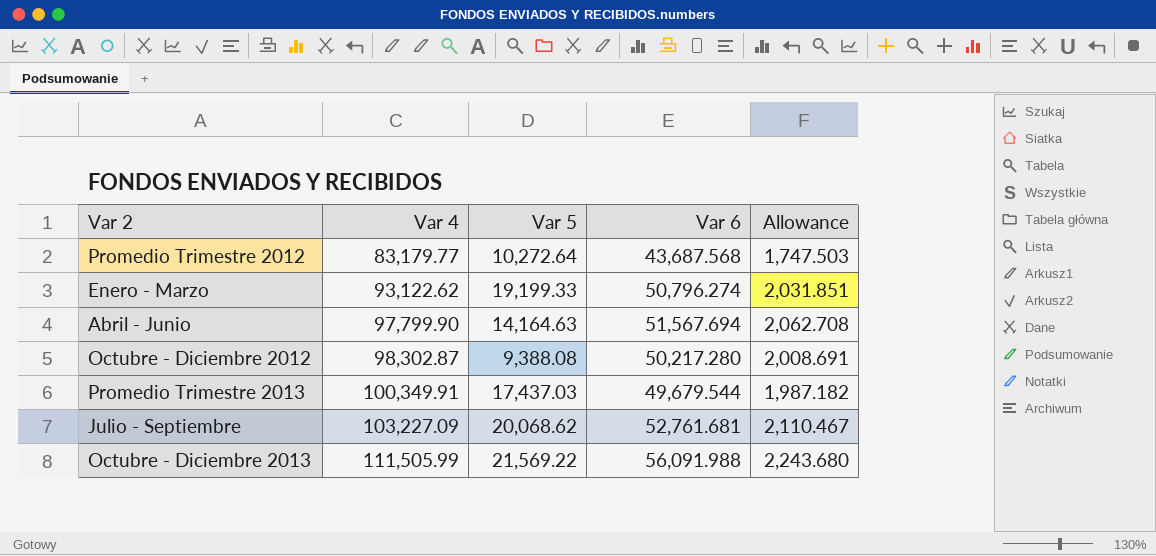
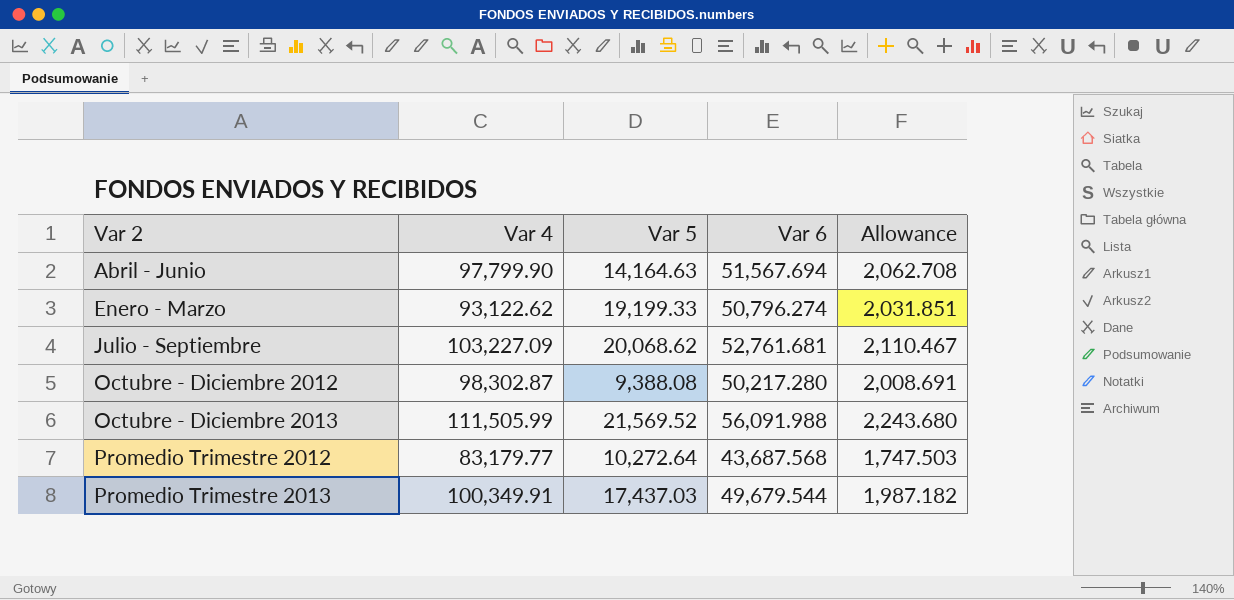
row order: Var 4 ascending -> Var 2 ascending
Octubre - Diciembre 2013 | Var 5: 21,569.22 -> 21,569.52

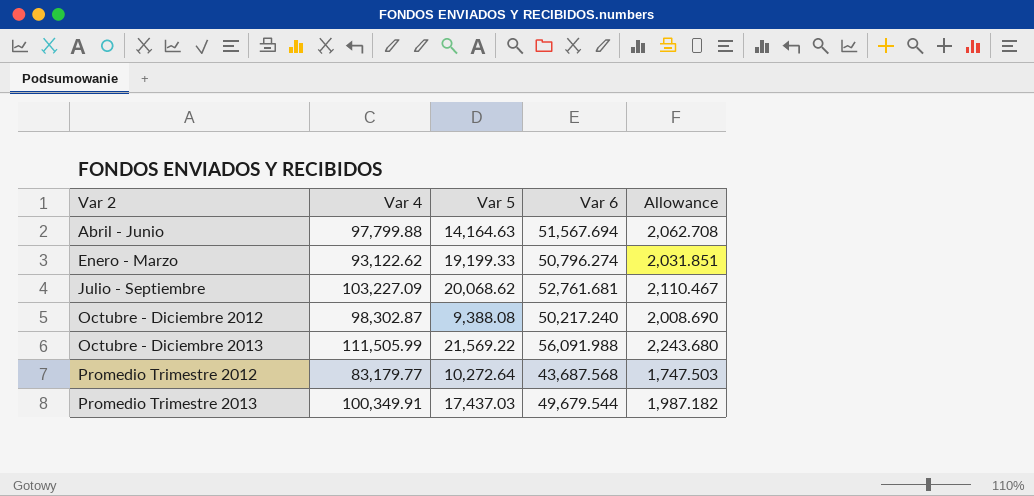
Abril - Junio | Var 4: 97,799.90 -> 97,799.88
Octubre - Diciembre 2012 | Var 6: 50,217.280 -> 50,217.240
Octubre - Diciembre 2012 | Allowance: 2,008.691 -> 2,008.690
Octubre - Diciembre 2013 | Var 5: 21,569.52 -> 21,569.22

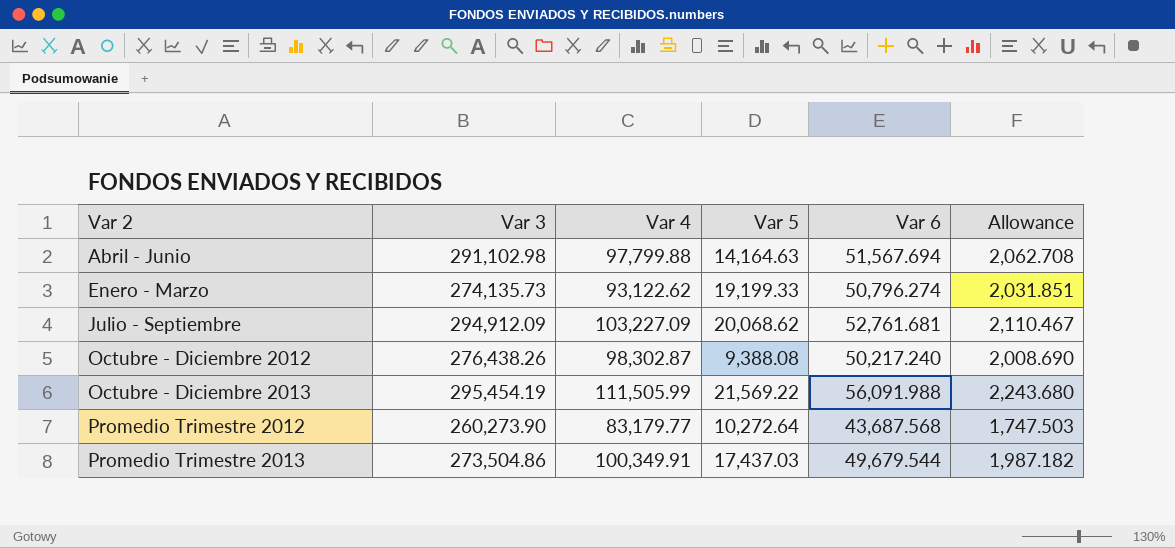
column Var 3 | position: none -> 2

